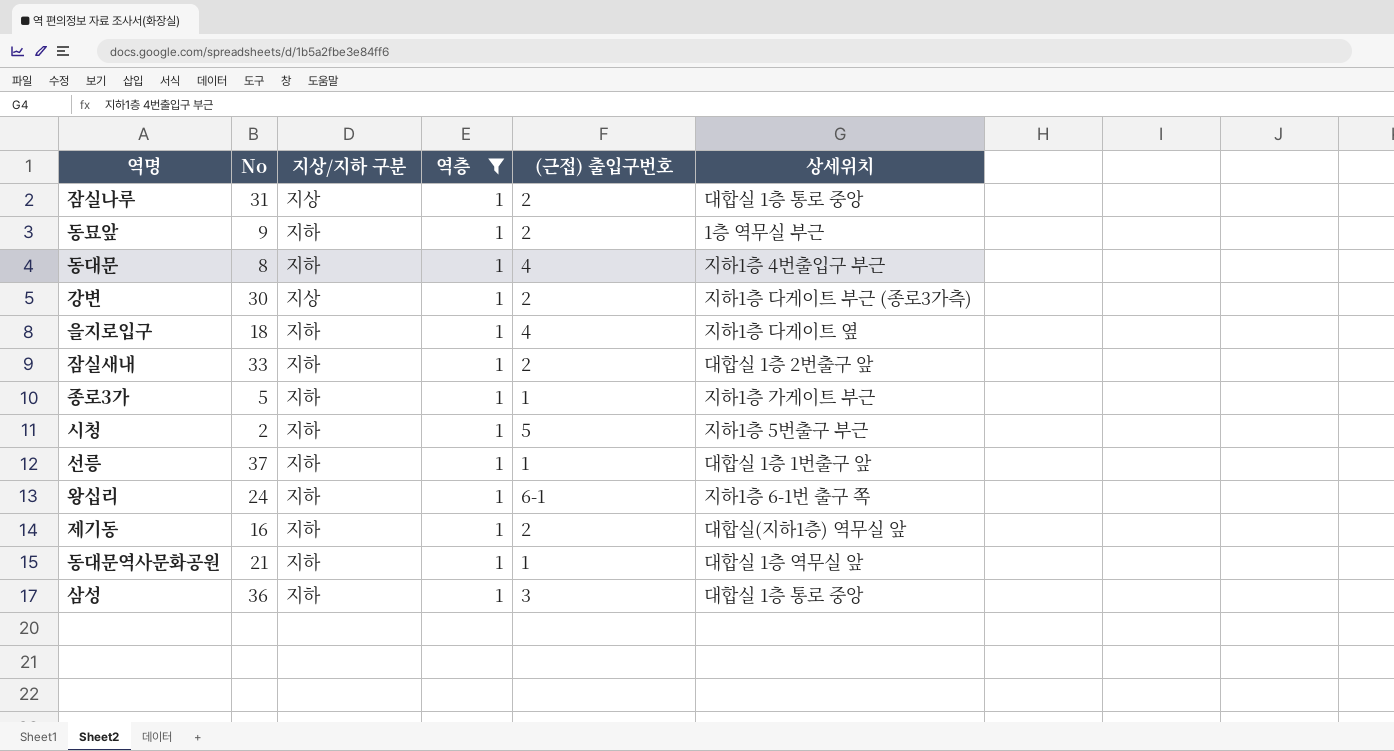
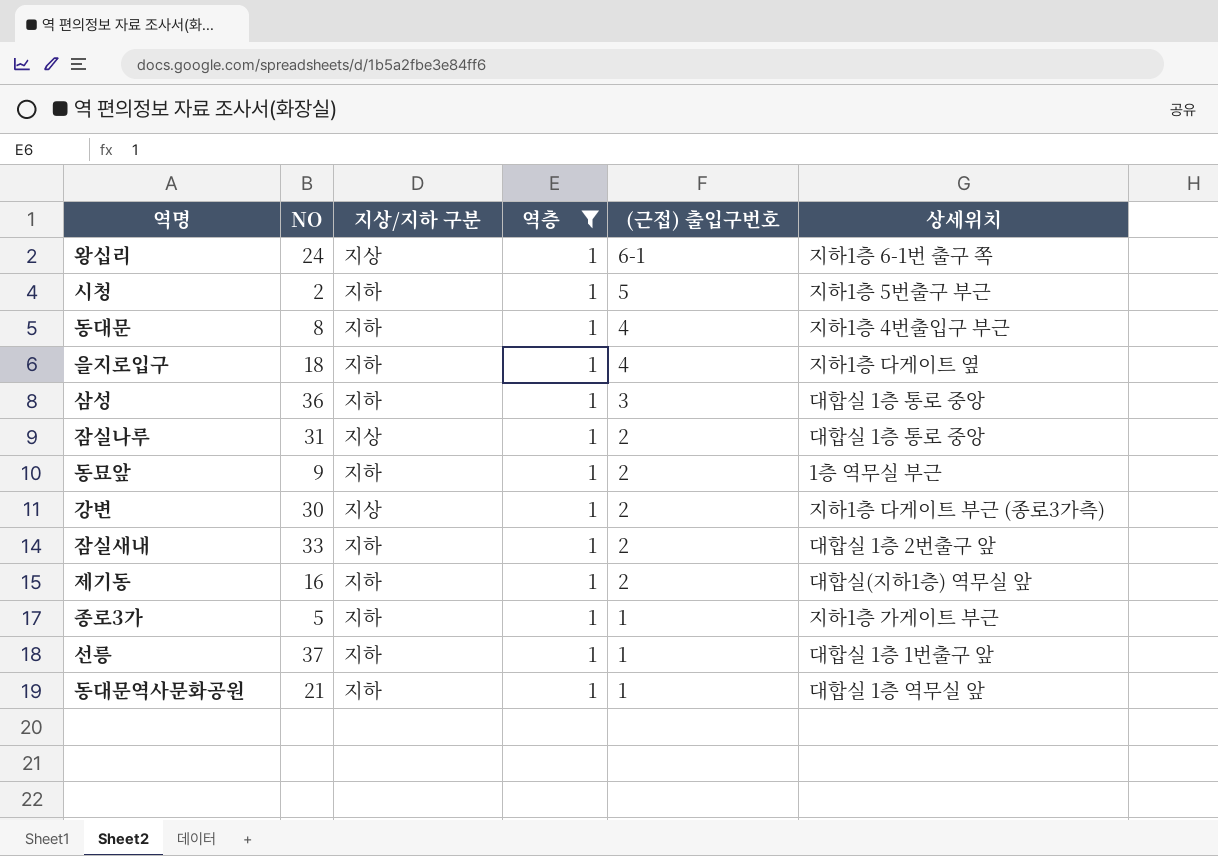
row order: none -> (근접) 출입구번호 descending
column name: No -> NO
왕십리 | 지상/지하 구분: 지하 -> 지상

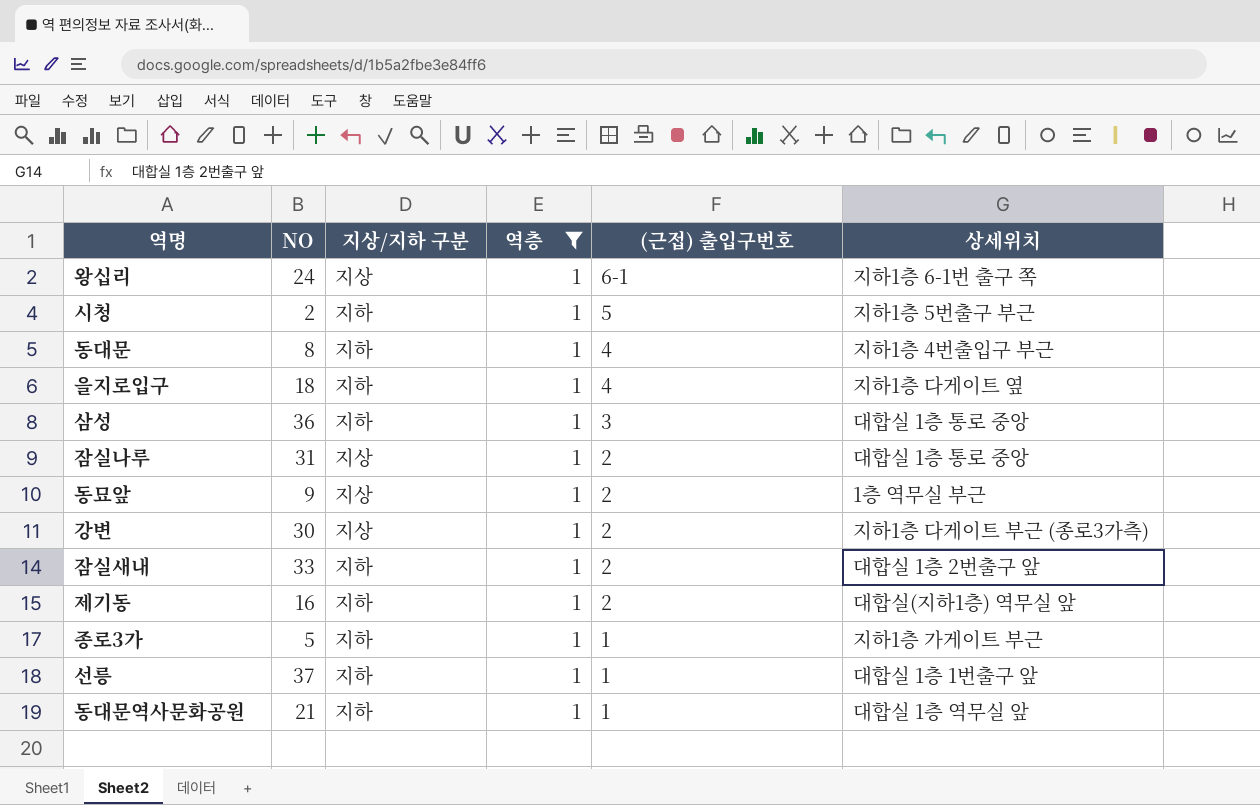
동묘앞 | 지상/지하 구분: 지하 -> 지상

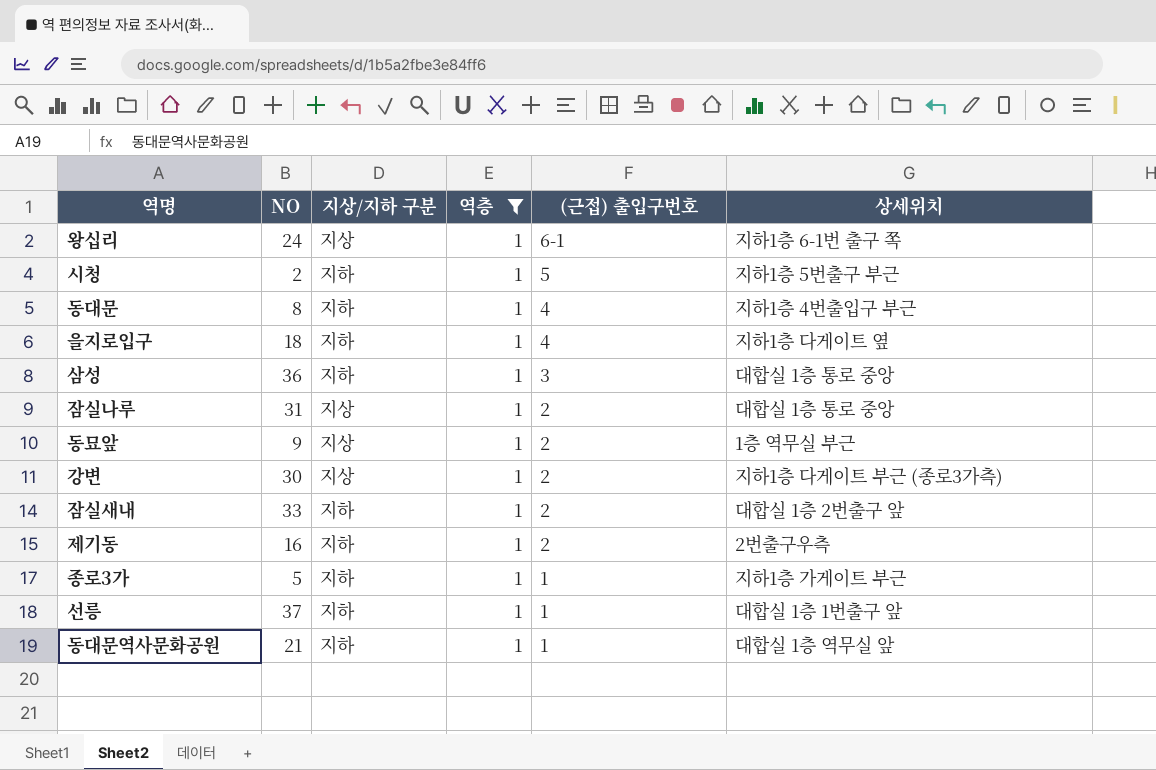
제기동 | 상세위치: 대합실(지하1층) 역무실 앞 -> 2번출구우측

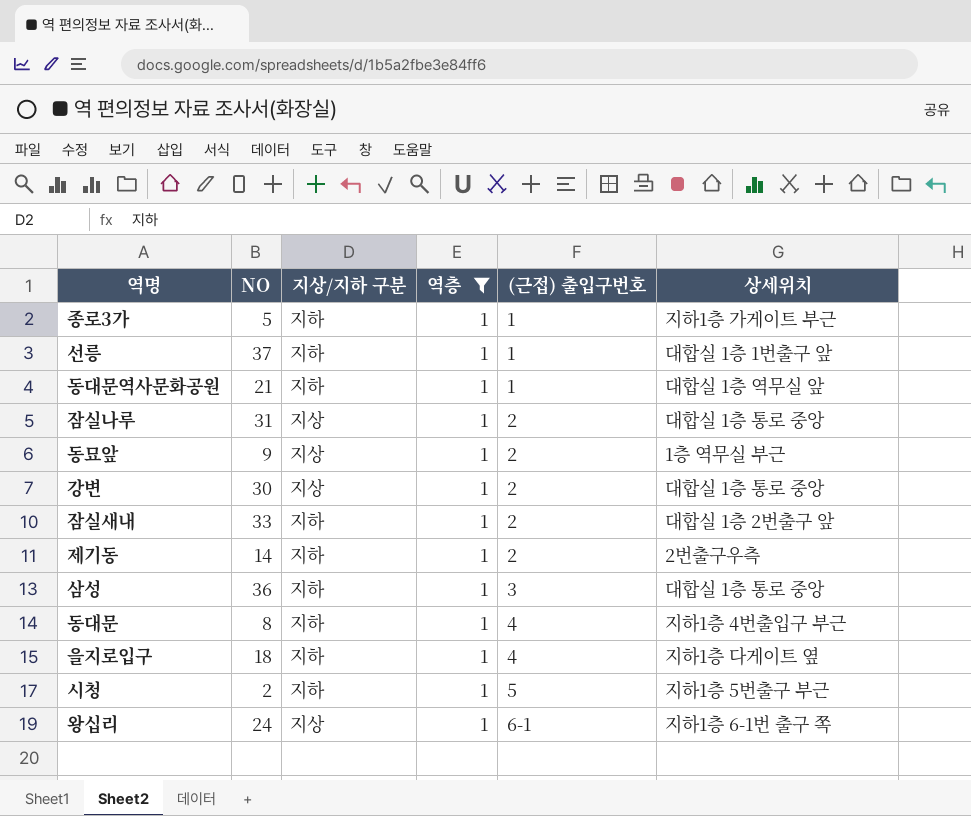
row order: (근접) 출입구번호 descending -> (근접) 출입구번호 ascending
강변 | 상세위치: 지하1층 다게이트 부근 (종로3가측) -> 대합실 1층 통로 중앙
제기동 | NO: 16 -> 14

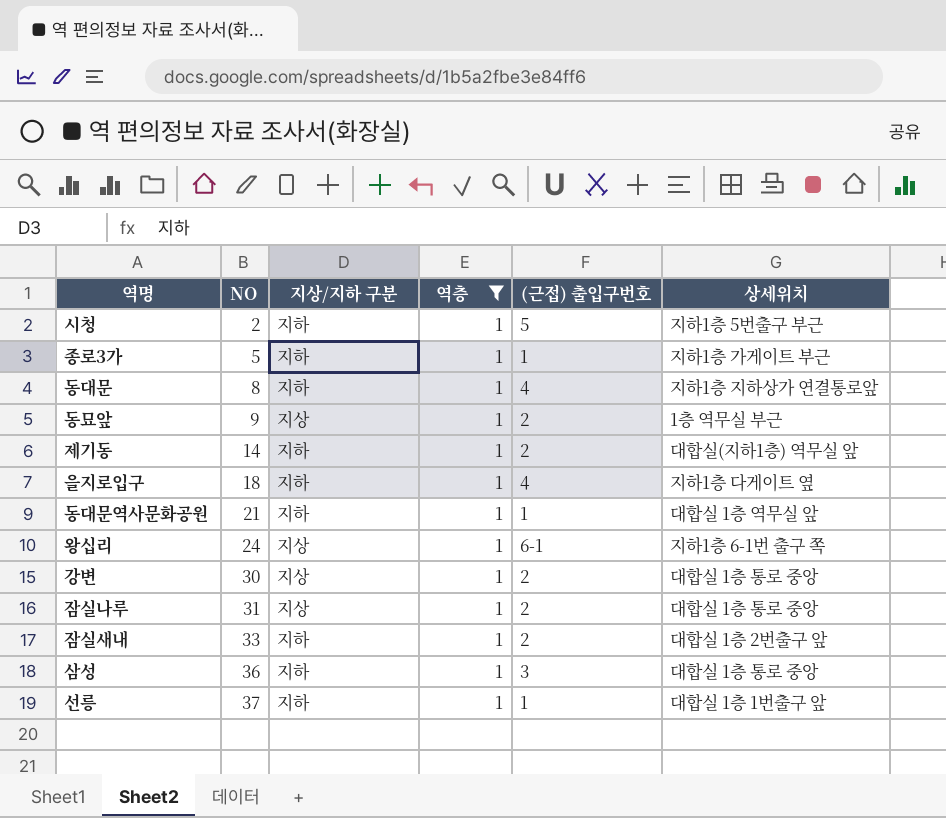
row order: (근접) 출입구번호 ascending -> NO ascending
동대문 | 상세위치: 지하1층 4번출입구 부근 -> 지하1층 지하상가 연결통로앞
제기동 | 상세위치: 2번출구우측 -> 대합실(지하1층) 역무실 앞

